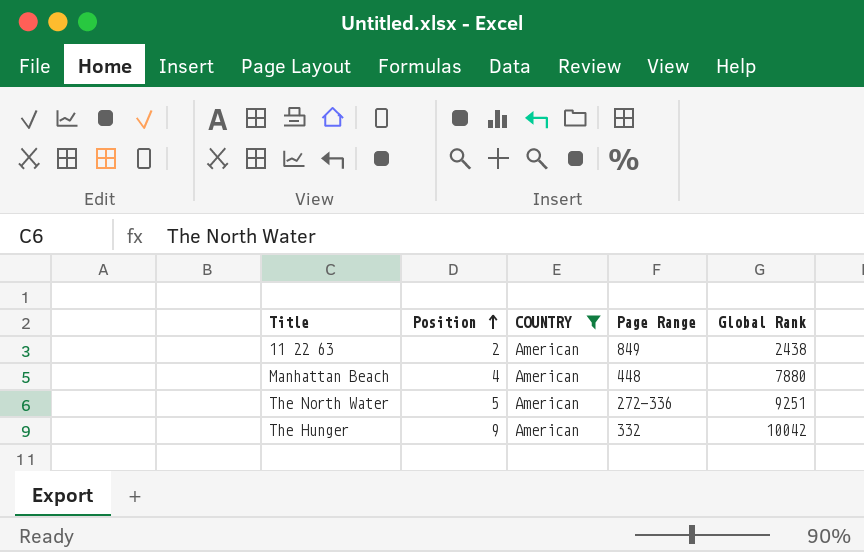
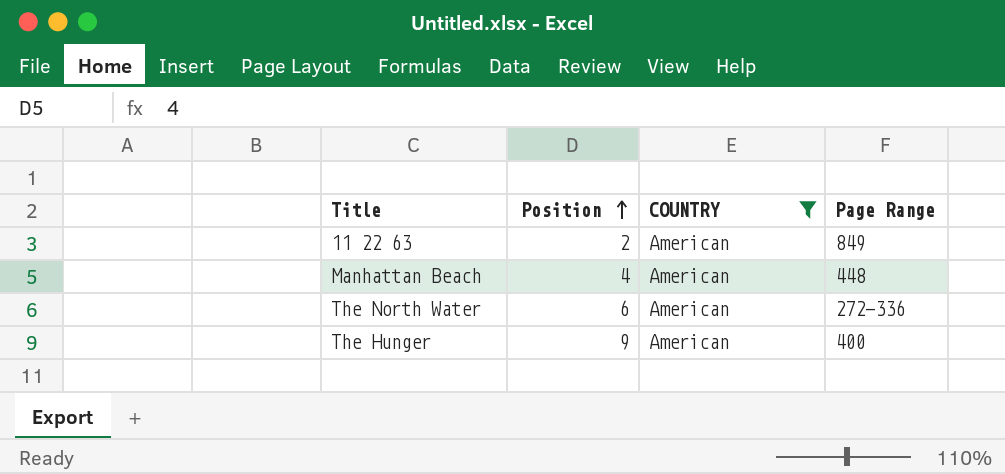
column Global Rank | position: 5 -> none
The North Water | Position: 5 -> 6
The Hunger | Page Range: 332 -> 400

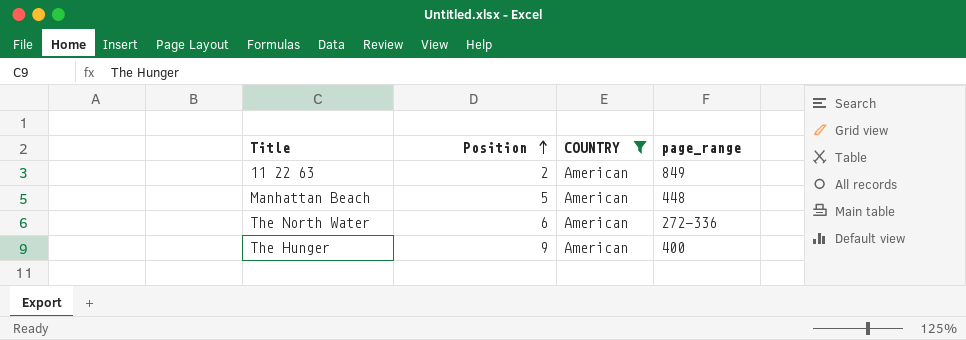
column name: Page Range -> page_range
Manhattan Beach | Position: 4 -> 5

